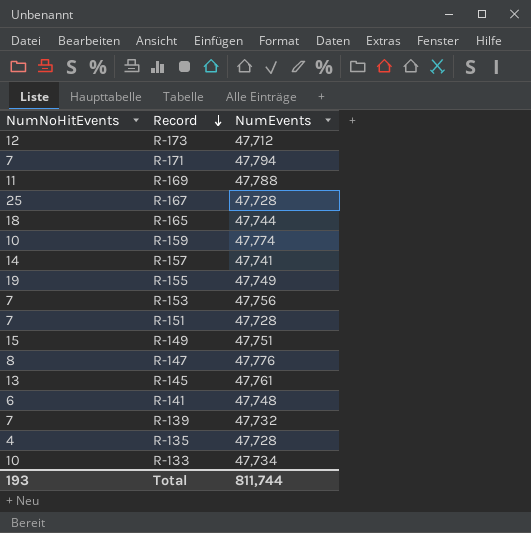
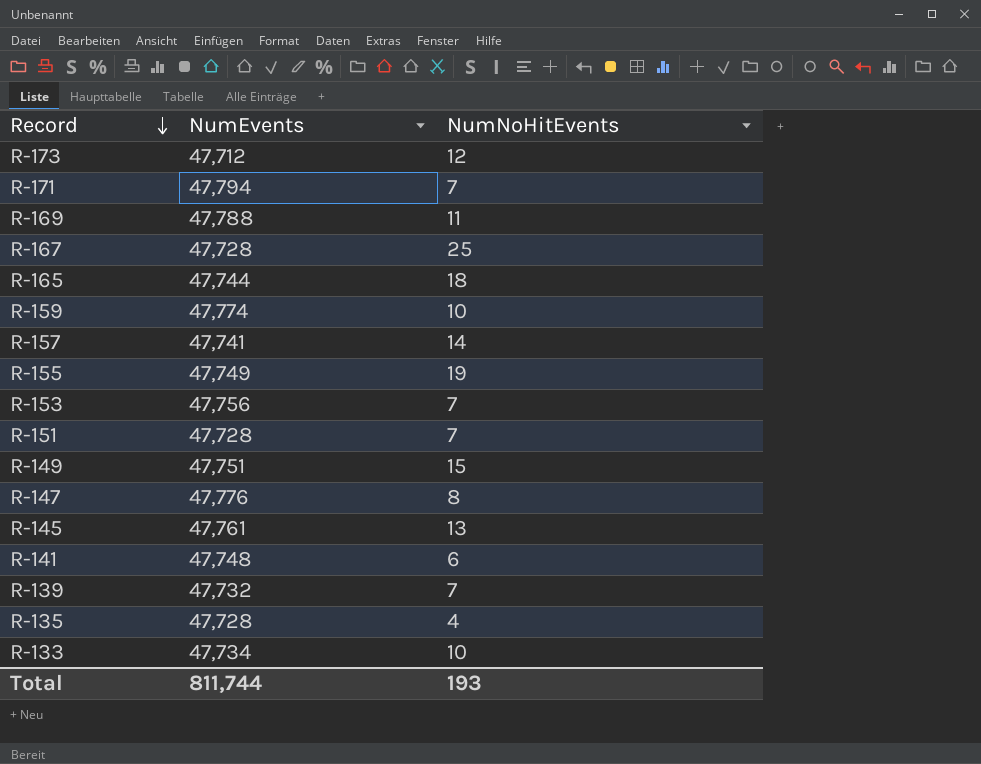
column NumNoHitEvents | position: 1 -> 3

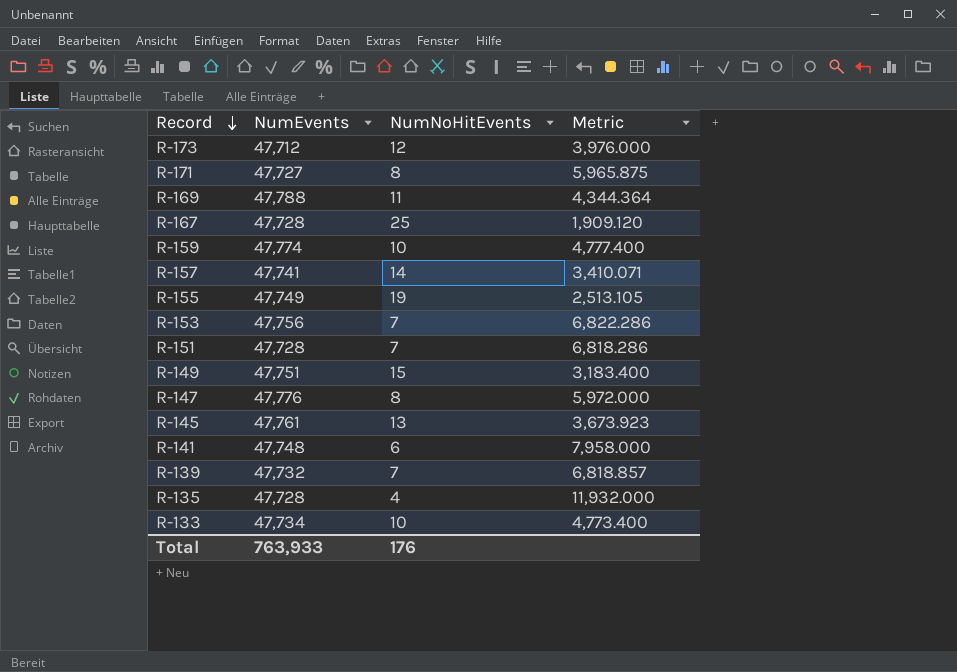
column Metric | formula: none -> [NumEvents] / [NumNoHitEvents]
row R-165: 47,744 | 18 -> none
R-171 | NumEvents: 47,794 -> 47,727
R-171 | NumNoHitEvents: 7 -> 8
Total | NumEvents: 811,744 -> 763,933
Total | NumNoHitEvents: 193 -> 176

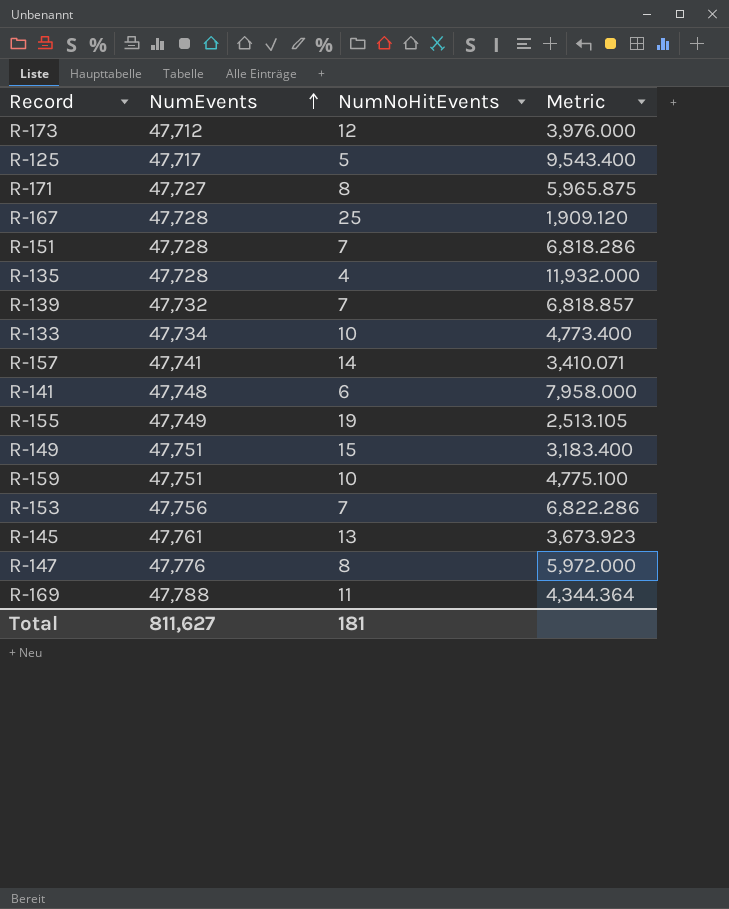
row order: Record descending -> NumEvents ascending
row R-125: none -> 47,717 | 5 | 9,543.400
R-159 | NumEvents: 47,774 -> 47,751
R-159 | Metric: 4,777.400 -> 4,775.100
Total | NumEvents: 763,933 -> 811,627
Total | NumNoHitEvents: 176 -> 181

